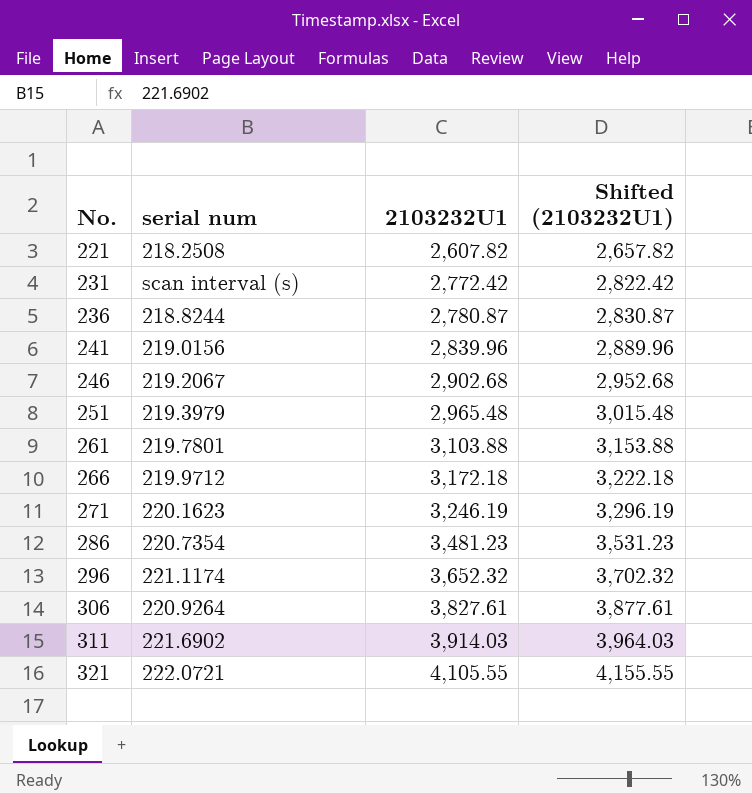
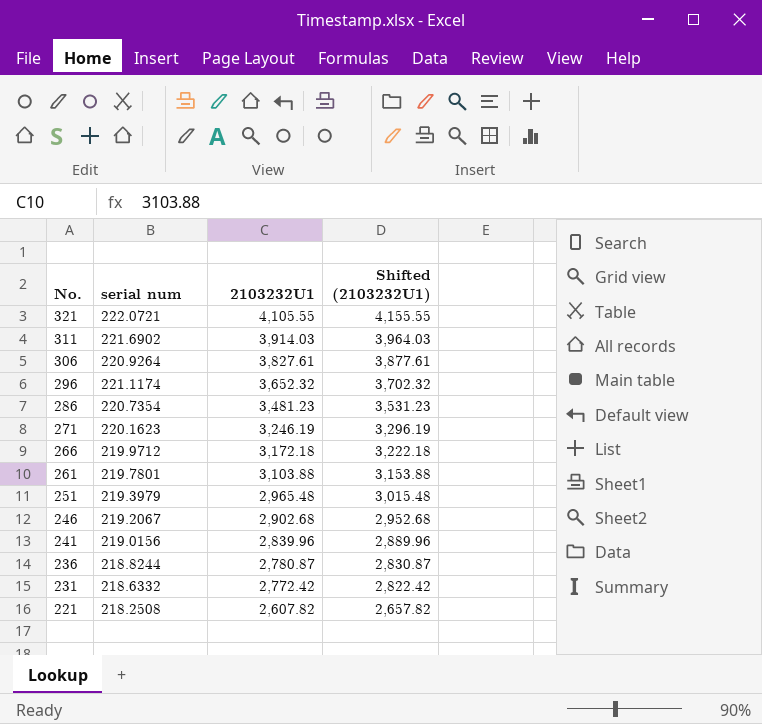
row order: No. ascending -> No. descending
231 | serial num: scan interval (s) -> 218.6332

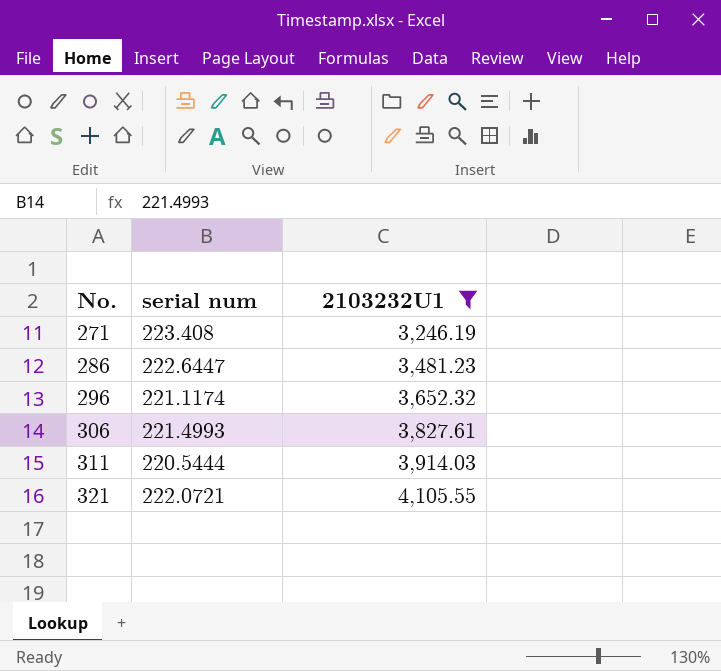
filter: none -> 2103232U1 >= 3,246.19
row order: No. descending -> No. ascending
column Shifted (2103232U1) | formula: [2103232U1] + 50 -> none
271 | serial num: 220.1623 -> 223.408
286 | serial num: 220.7354 -> 222.6447
306 | serial num: 220.9264 -> 221.4993
311 | serial num: 221.6902 -> 220.5444

